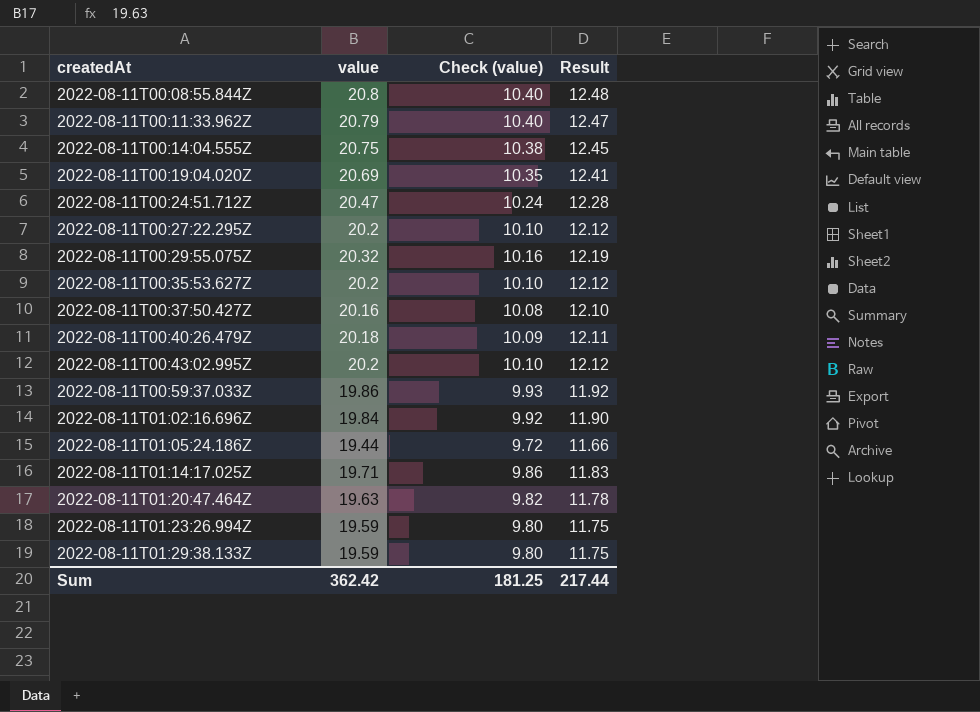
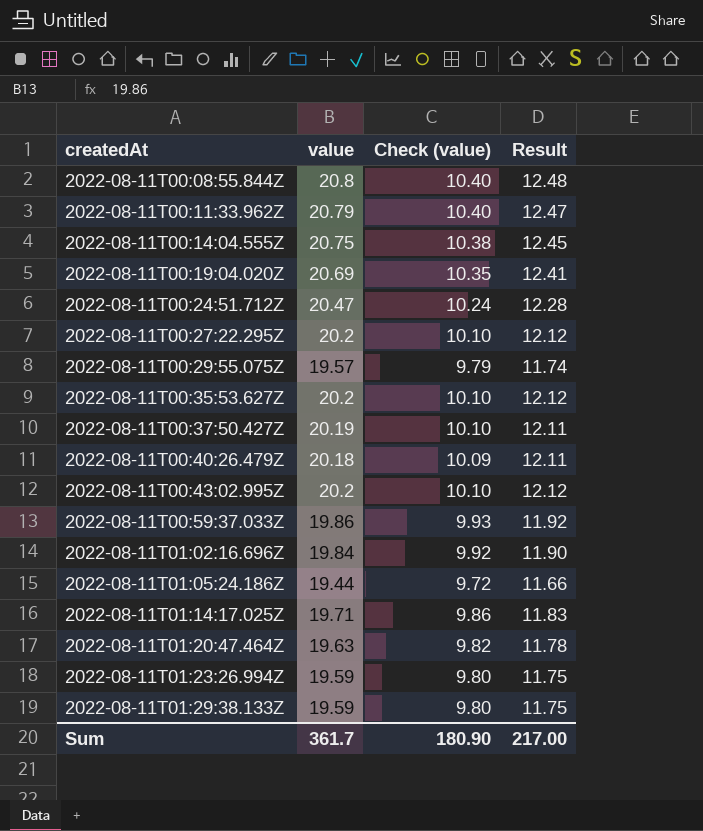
2022-08-11T00:29:55.075Z | value: 20.32 -> 19.57
2022-08-11T00:29:55.075Z | Check (value): 10.16 -> 9.79
2022-08-11T00:29:55.075Z | Result: 12.19 -> 11.74
2022-08-11T00:37:50.427Z | value: 20.16 -> 20.19
2022-08-11T00:37:50.427Z | Check (value): 10.08 -> 10.10
2022-08-11T00:37:50.427Z | Result: 12.10 -> 12.11
Sum | value: 362.42 -> 361.7
Sum | Check (value): 181.25 -> 180.90
Sum | Result: 217.44 -> 217.00

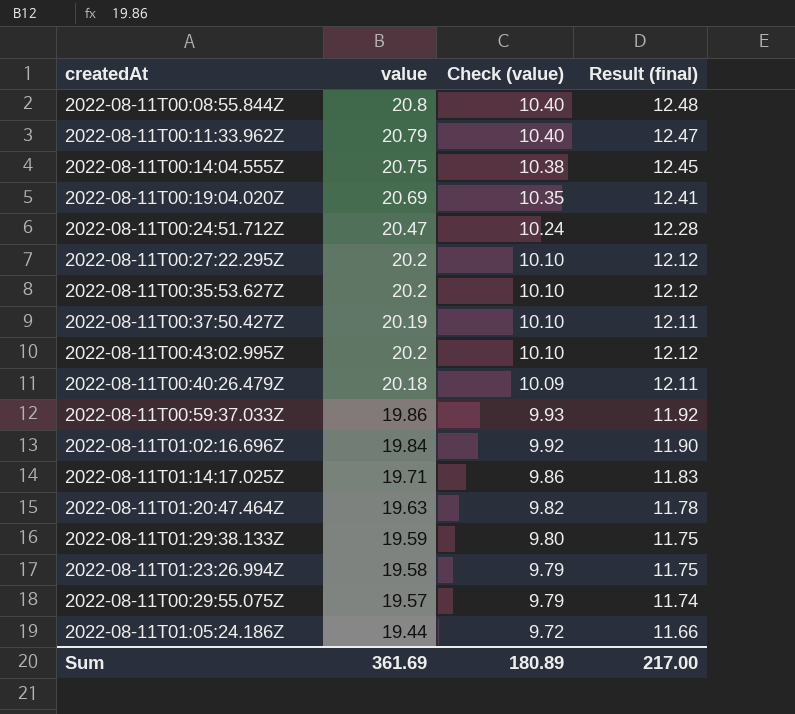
row order: createdAt ascending -> Check (value) descending
column name: Result -> Result (final)
2022-08-11T01:23:26.994Z | value: 19.59 -> 19.58
2022-08-11T01:23:26.994Z | Check (value): 9.80 -> 9.79
Sum | value: 361.7 -> 361.69
Sum | Check (value): 180.90 -> 180.89

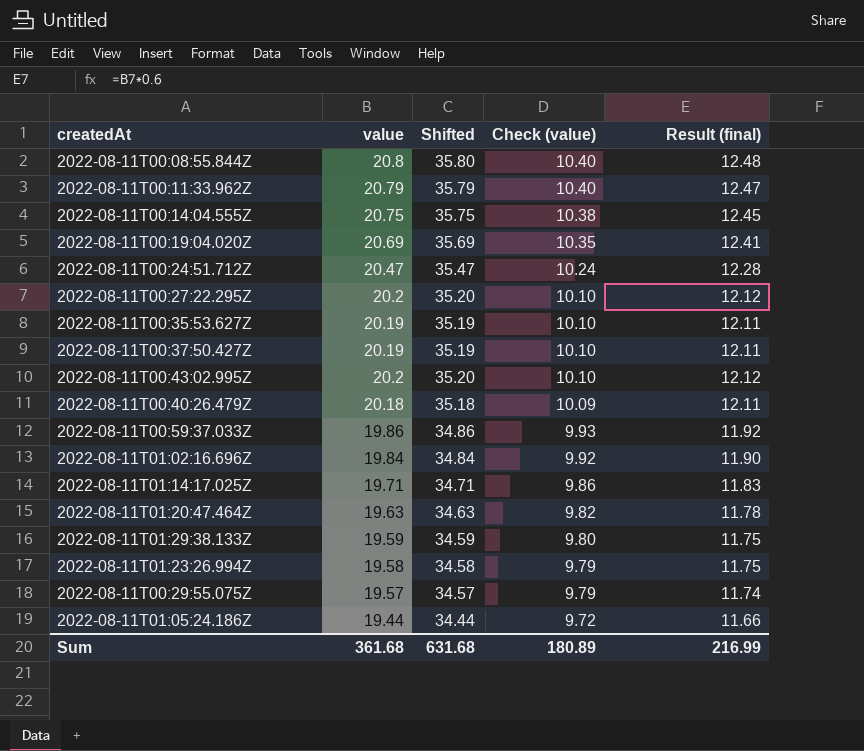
column Shifted | formula: none -> [value] + 15
2022-08-11T00:35:53.627Z | value: 20.2 -> 20.19
2022-08-11T00:35:53.627Z | Result (final): 12.12 -> 12.11
Sum | value: 361.69 -> 361.68
Sum | Result (final): 217.00 -> 216.99

